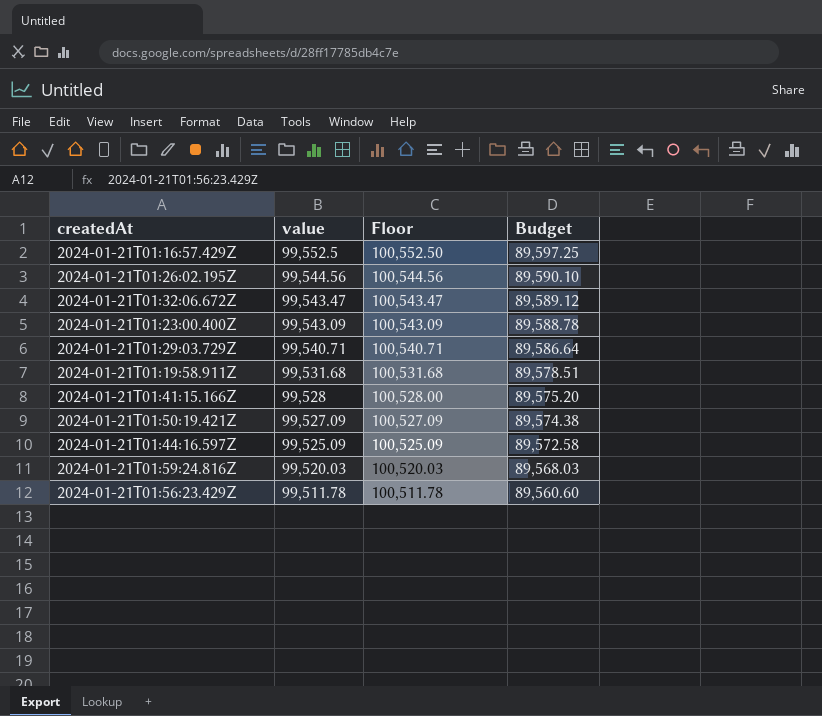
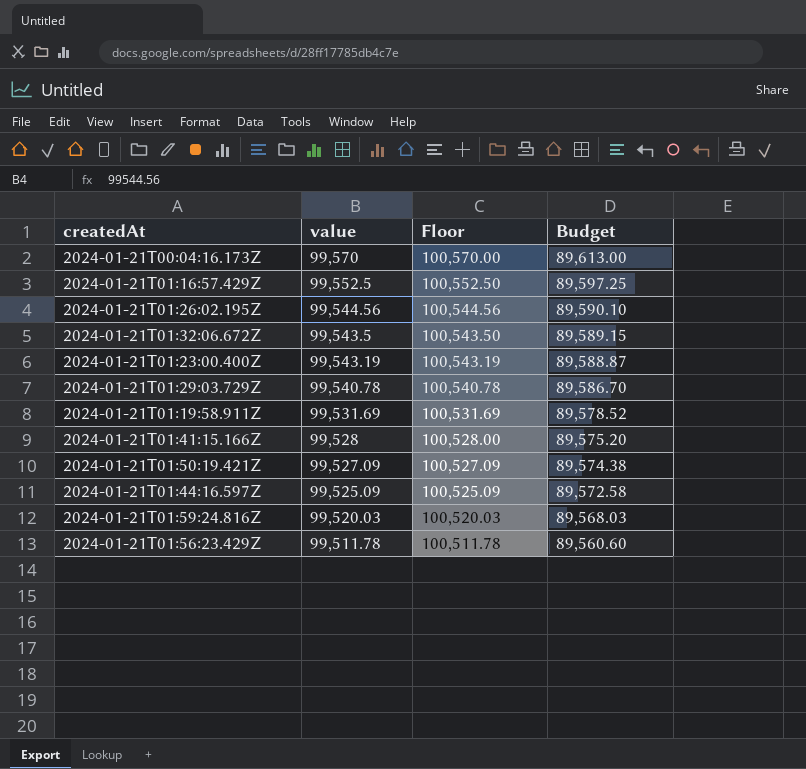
row 2024-01-21T00:04:16.173Z: none -> 99,570 | 100,570.00 | 89,613.00
2024-01-21T01:32:06.672Z | value: 99,543.47 -> 99,543.5
2024-01-21T01:32:06.672Z | Floor: 100,543.47 -> 100,543.50
2024-01-21T01:32:06.672Z | Budget: 89,589.12 -> 89,589.15
2024-01-21T01:23:00.400Z | value: 99,543.09 -> 99,543.19
2024-01-21T01:23:00.400Z | Floor: 100,543.09 -> 100,543.19
2024-01-21T01:23:00.400Z | Budget: 89,588.78 -> 89,588.87
2024-01-21T01:29:03.729Z | value: 99,540.71 -> 99,540.78
2024-01-21T01:29:03.729Z | Floor: 100,540.71 -> 100,540.78
2024-01-21T01:29:03.729Z | Budget: 89,586.64 -> 89,586.70
2024-01-21T01:19:58.911Z | value: 99,531.68 -> 99,531.69
2024-01-21T01:19:58.911Z | Floor: 100,531.68 -> 100,531.69
2024-01-21T01:19:58.911Z | Budget: 89,578.51 -> 89,578.52

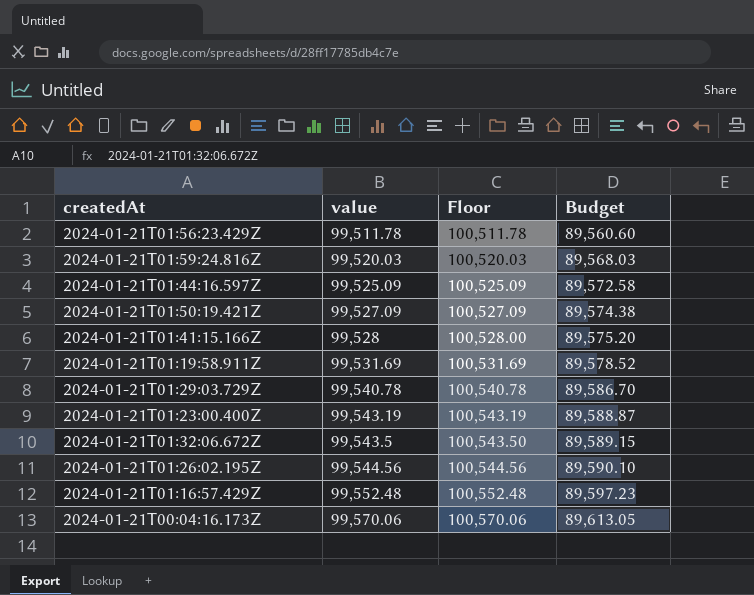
row order: value descending -> value ascending
2024-01-21T01:16:57.429Z | value: 99,552.5 -> 99,552.48
2024-01-21T01:16:57.429Z | Floor: 100,552.50 -> 100,552.48
2024-01-21T01:16:57.429Z | Budget: 89,597.25 -> 89,597.23
2024-01-21T00:04:16.173Z | value: 99,570 -> 99,570.06
2024-01-21T00:04:16.173Z | Floor: 100,570.00 -> 100,570.06
2024-01-21T00:04:16.173Z | Budget: 89,613.00 -> 89,613.05

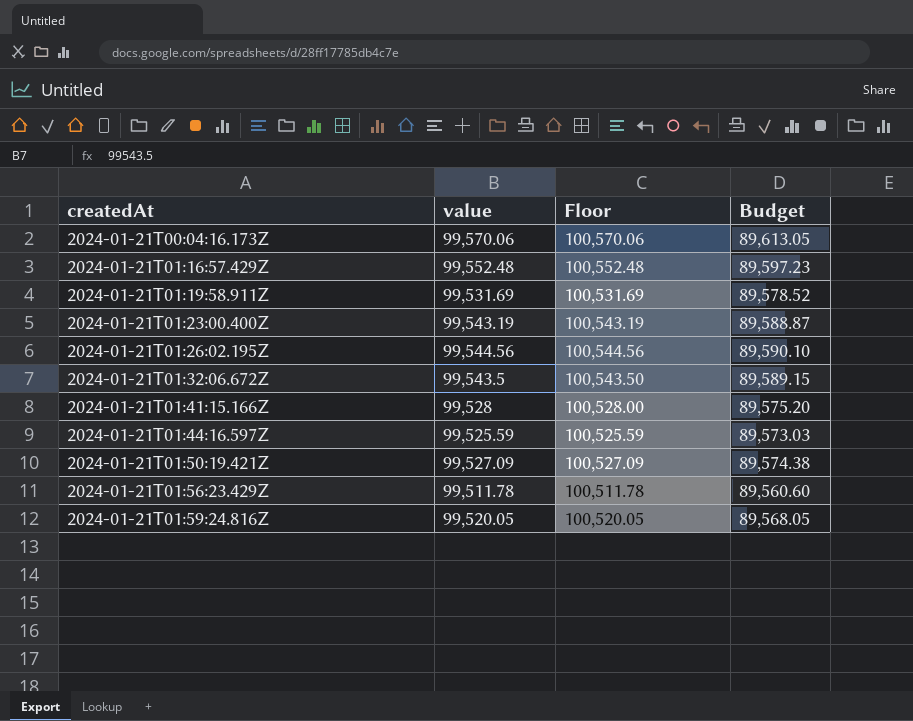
row order: value ascending -> createdAt ascending
row 2024-01-21T01:29:03.729Z: 99,540.78 | 100,540.78 | 89,586.70 -> none
2024-01-21T01:44:16.597Z | value: 99,525.09 -> 99,525.59
2024-01-21T01:44:16.597Z | Floor: 100,525.09 -> 100,525.59
2024-01-21T01:44:16.597Z | Budget: 89,572.58 -> 89,573.03
2024-01-21T01:59:24.816Z | value: 99,520.03 -> 99,520.05
2024-01-21T01:59:24.816Z | Floor: 100,520.03 -> 100,520.05
2024-01-21T01:59:24.816Z | Budget: 89,568.03 -> 89,568.05

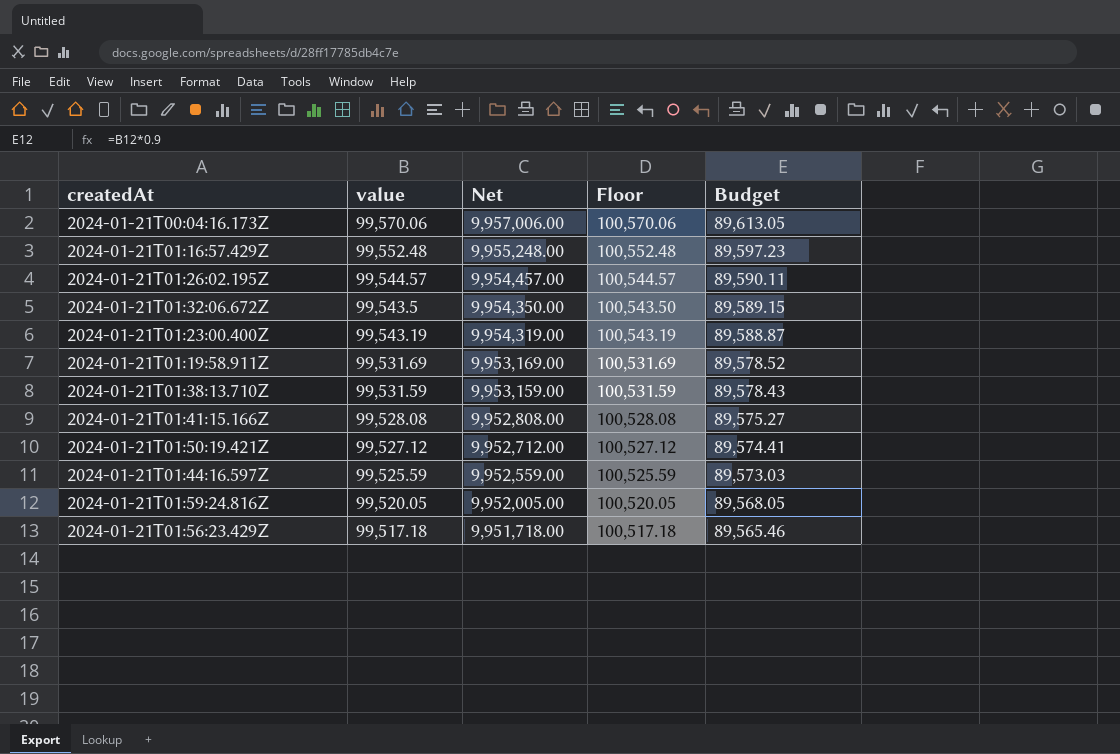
row order: createdAt ascending -> value descending
column Net | formula: none -> [value] * 100
2024-01-21T01:26:02.195Z | value: 99,544.56 -> 99,544.57
2024-01-21T01:26:02.195Z | Floor: 100,544.56 -> 100,544.57
2024-01-21T01:26:02.195Z | Budget: 89,590.10 -> 89,590.11
row 2024-01-21T01:38:13.710Z: none -> 99,531.59 | 9,953,159.00 | 100,531.59 | 89,578.43
2024-01-21T01:41:15.166Z | value: 99,528 -> 99,528.08
2024-01-21T01:41:15.166Z | Floor: 100,528.00 -> 100,528.08
2024-01-21T01:41:15.166Z | Budget: 89,575.20 -> 89,575.27
2024-01-21T01:50:19.421Z | value: 99,527.09 -> 99,527.12
2024-01-21T01:50:19.421Z | Floor: 100,527.09 -> 100,527.12
2024-01-21T01:50:19.421Z | Budget: 89,574.38 -> 89,574.41
2024-01-21T01:56:23.429Z | value: 99,511.78 -> 99,517.18
2024-01-21T01:56:23.429Z | Floor: 100,511.78 -> 100,517.18
2024-01-21T01:56:23.429Z | Budget: 89,560.60 -> 89,565.46

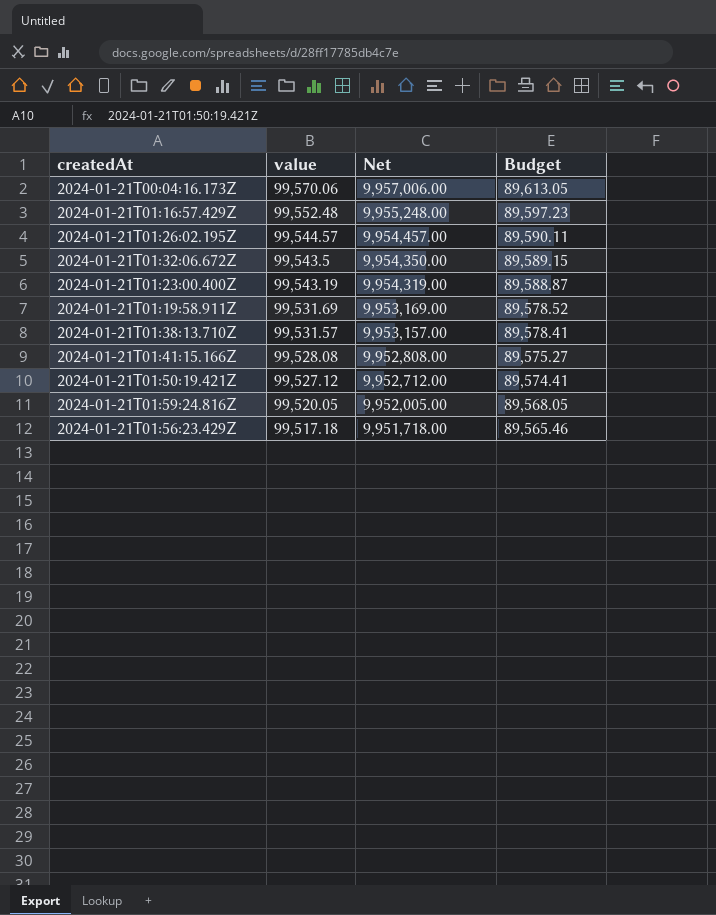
column Floor | formula: [value] + 1000 -> none
row 2024-01-21T01:44:16.597Z: 99,525.59 | 9,952,559.00 | 100,525.59 | 89,573.03 -> none
2024-01-21T01:38:13.710Z | value: 99,531.59 -> 99,531.57
2024-01-21T01:38:13.710Z | Net: 9,953,159.00 -> 9,953,157.00
2024-01-21T01:38:13.710Z | Budget: 89,578.43 -> 89,578.41

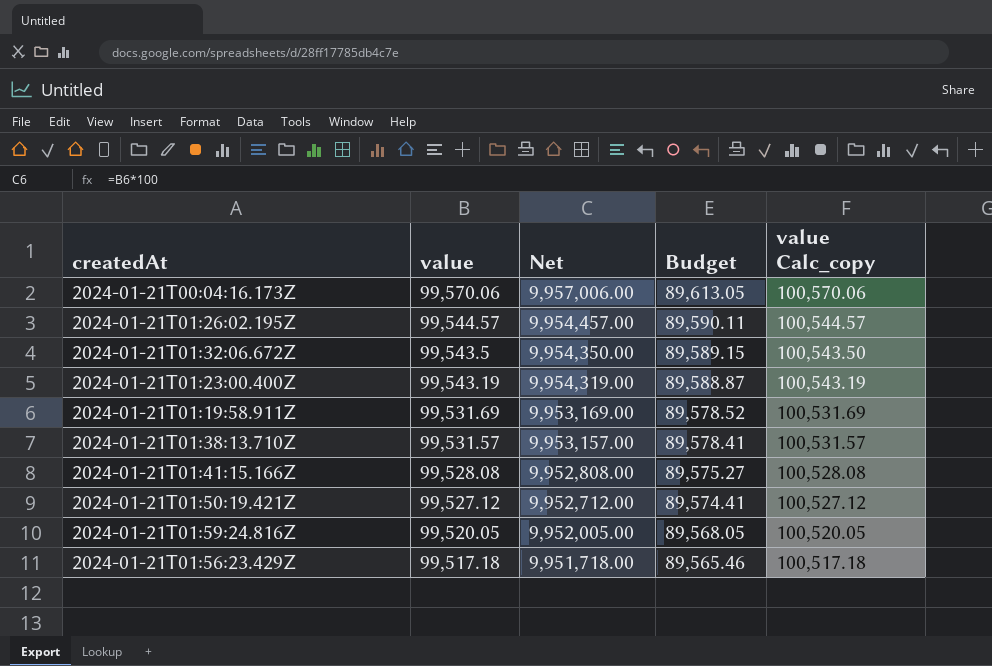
column value Calc_copy | formula: none -> [value] + 1000
row 2024-01-21T01:16:57.429Z: 99,552.48 | 9,955,248.00 | 89,597.23 -> none

